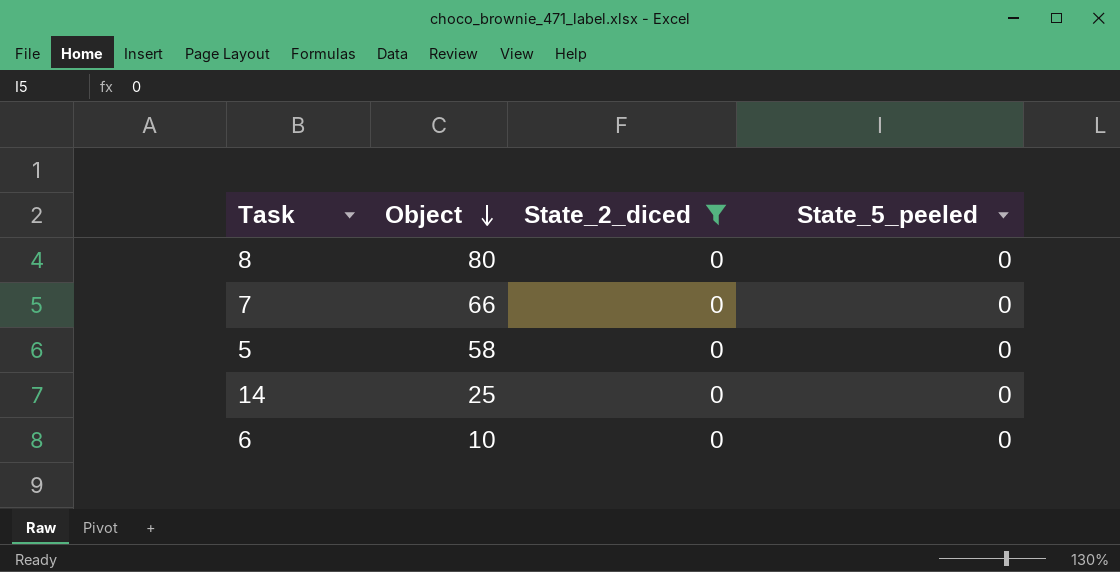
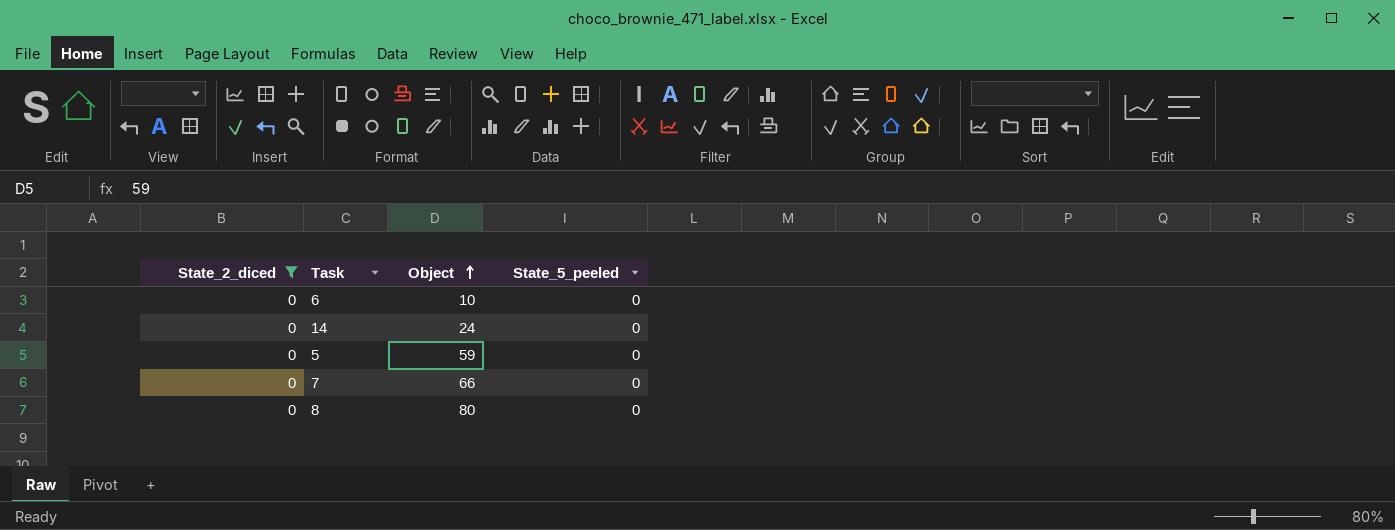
row order: Object descending -> Object ascending
column State_2_diced | position: 3 -> 1
14 | Object: 25 -> 24
5 | Object: 58 -> 59

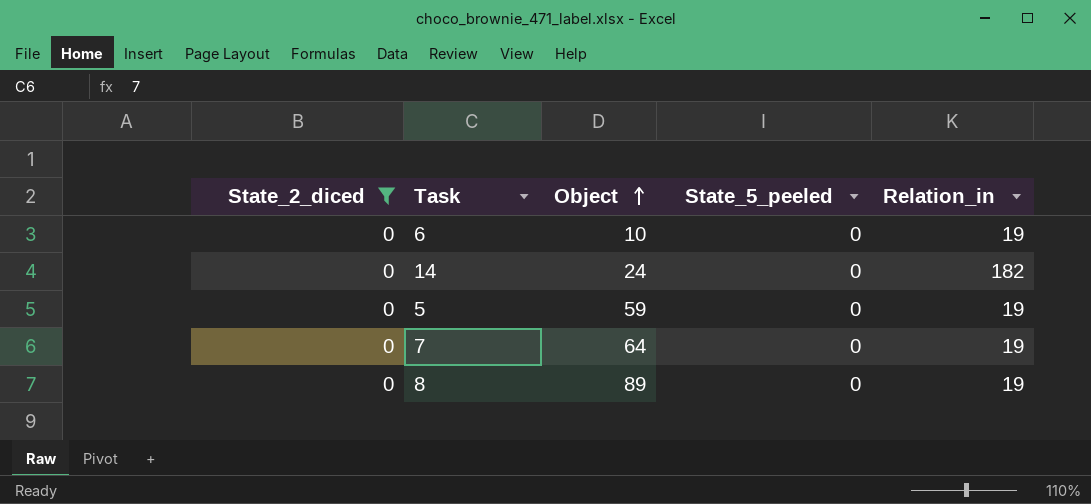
column Relation_in | position: none -> 5
7 | Object: 66 -> 64
8 | Object: 80 -> 89

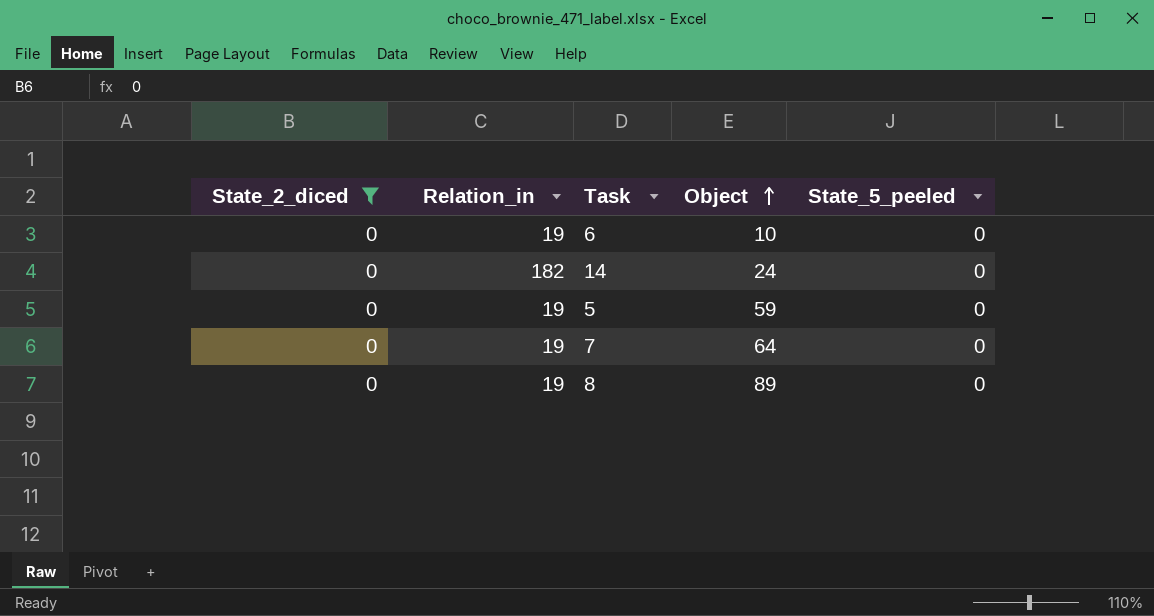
column Relation_in | position: 5 -> 2

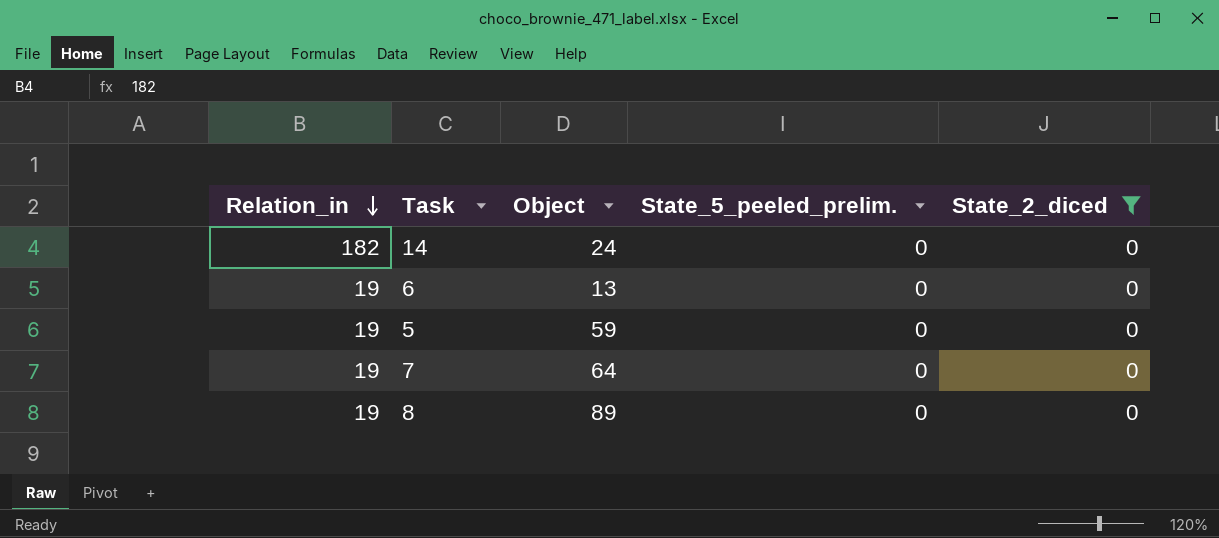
row order: Object ascending -> Relation_in descending
column name: State_5_peeled -> State_5_peeled_prelim.
column State_2_diced | position: 1 -> 5
6 | Object: 10 -> 13

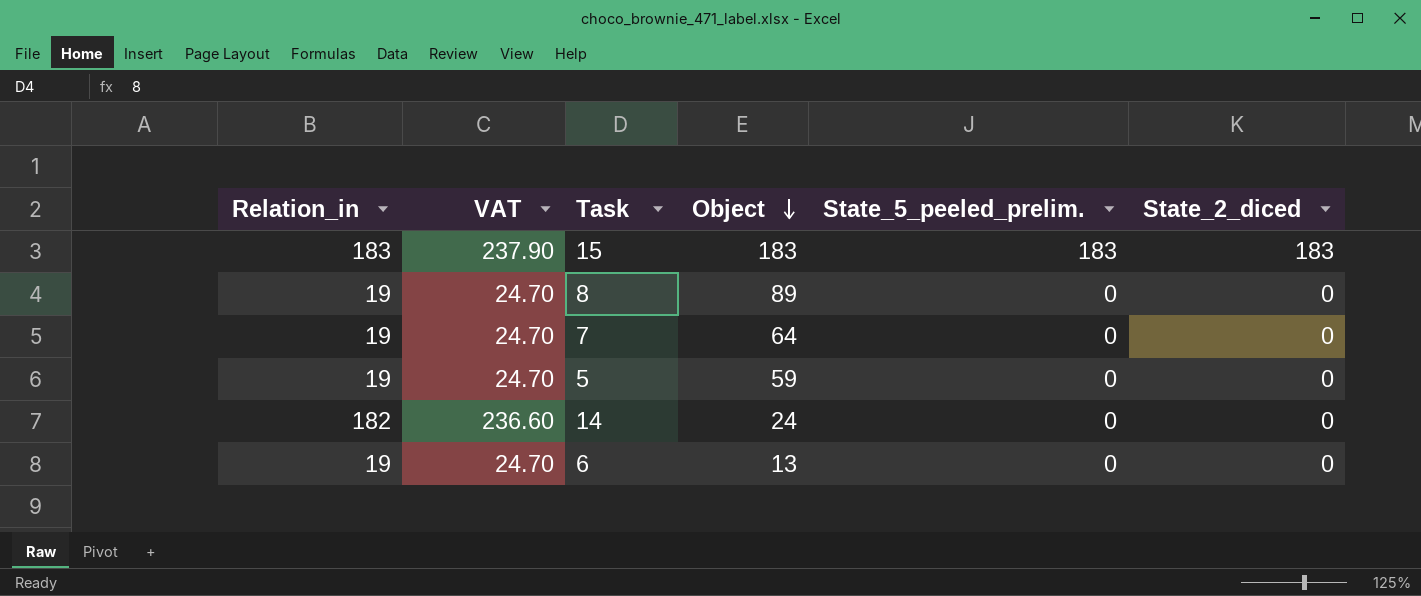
filter: State_2_diced = 0 -> none
row order: Relation_in descending -> Object descending
column VAT | formula: none -> [Relation_in] * 1.3

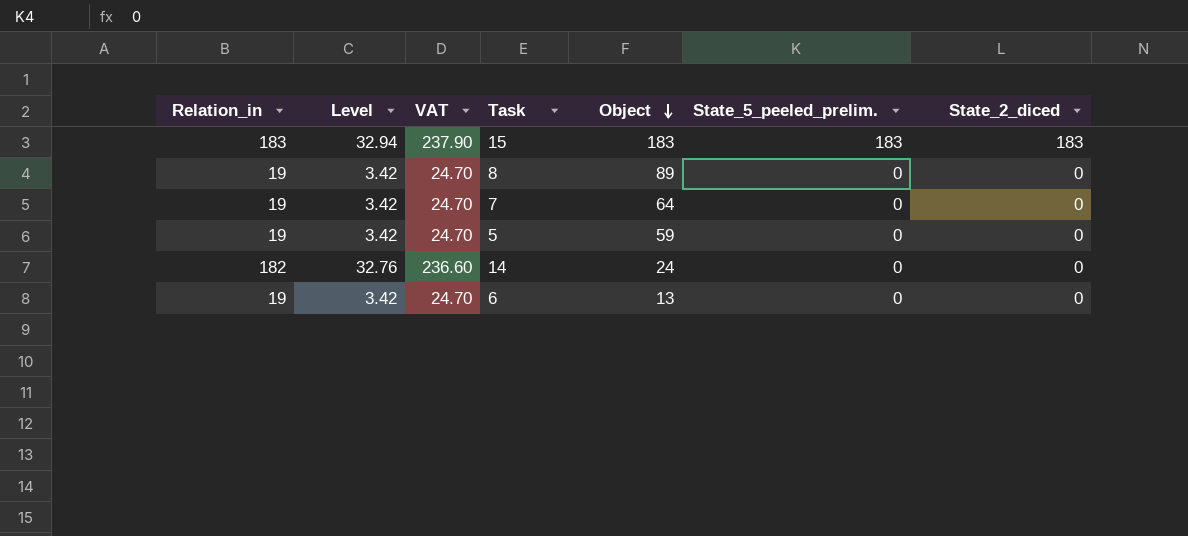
column Level | formula: none -> [Relation_in] * 0.18

